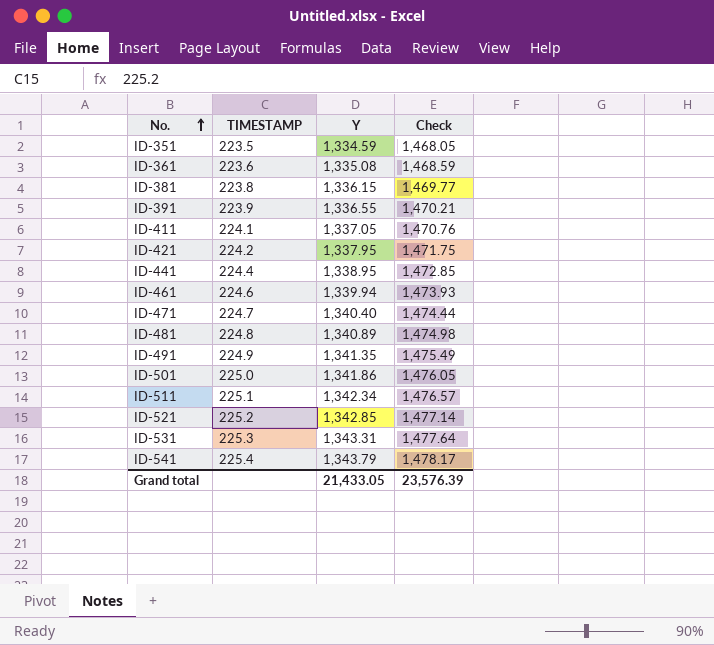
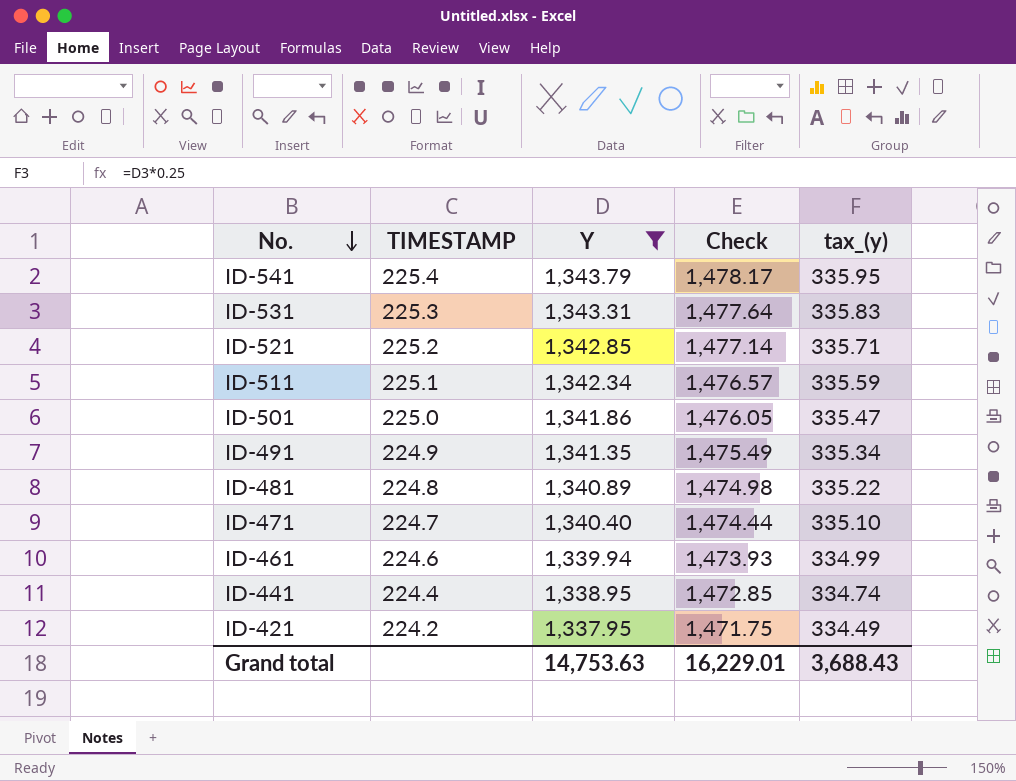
filter: none -> Y >= 1,337.95
row order: No. ascending -> No. descending
column tax_(y) | formula: none -> [Y] * 0.25
Grand total | Y: 21,433.05 -> 14,753.63
Grand total | Check: 23,576.39 -> 16,229.01

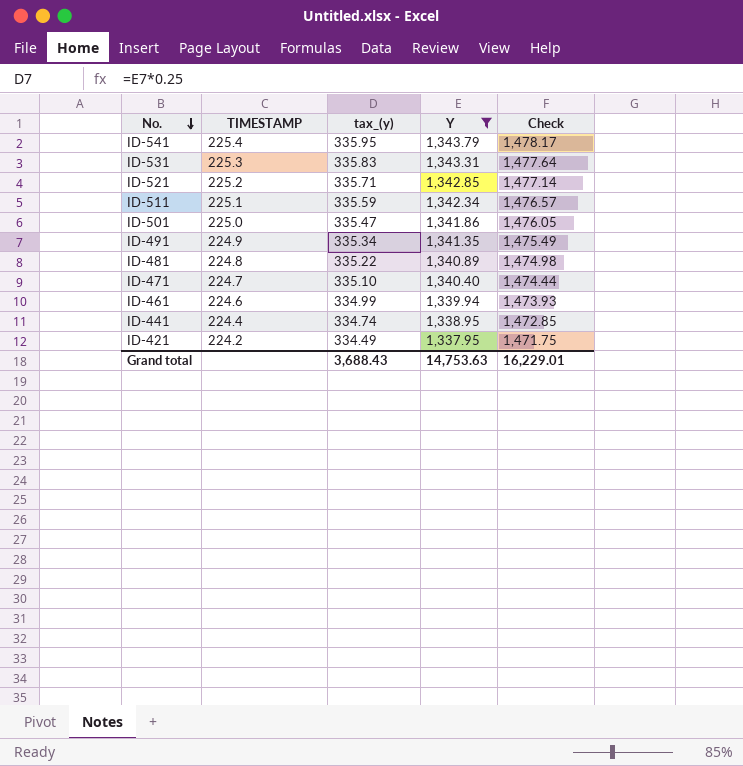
column tax_(y) | position: 5 -> 3

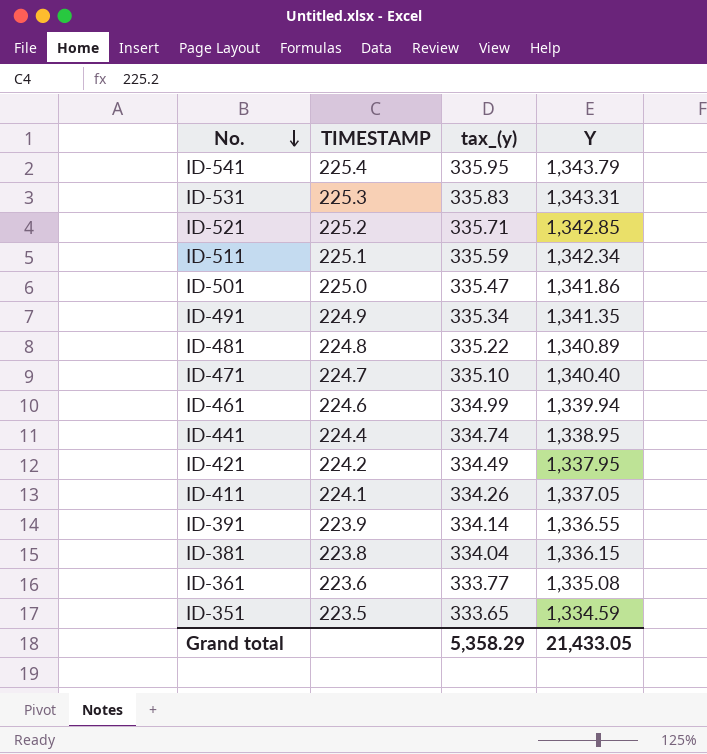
filter: Y >= 1,337.95 -> none
column Check | formula: [Y] * 1.1 -> none
Grand total | tax_(y): 3,688.43 -> 5,358.29
Grand total | Y: 14,753.63 -> 21,433.05

